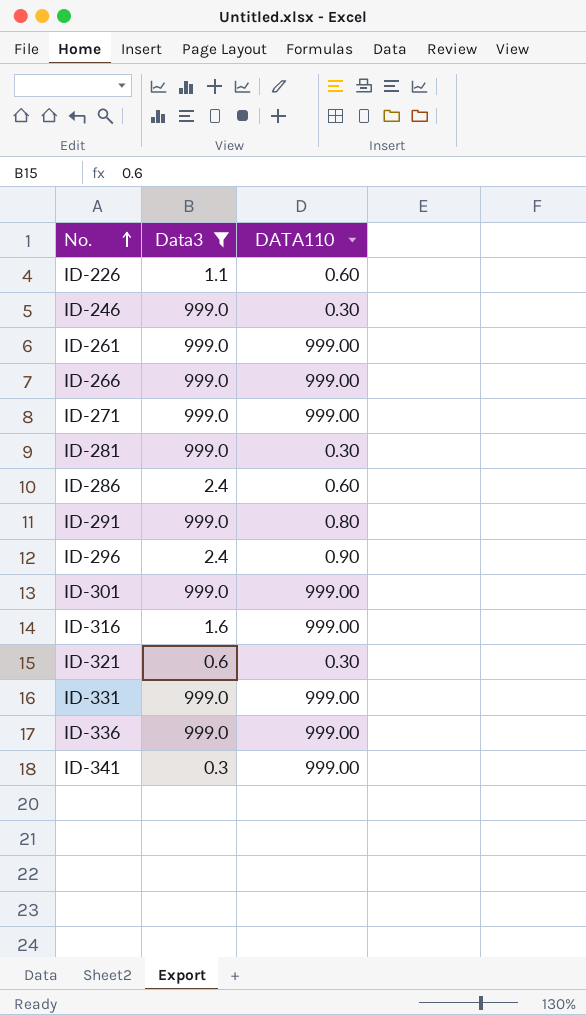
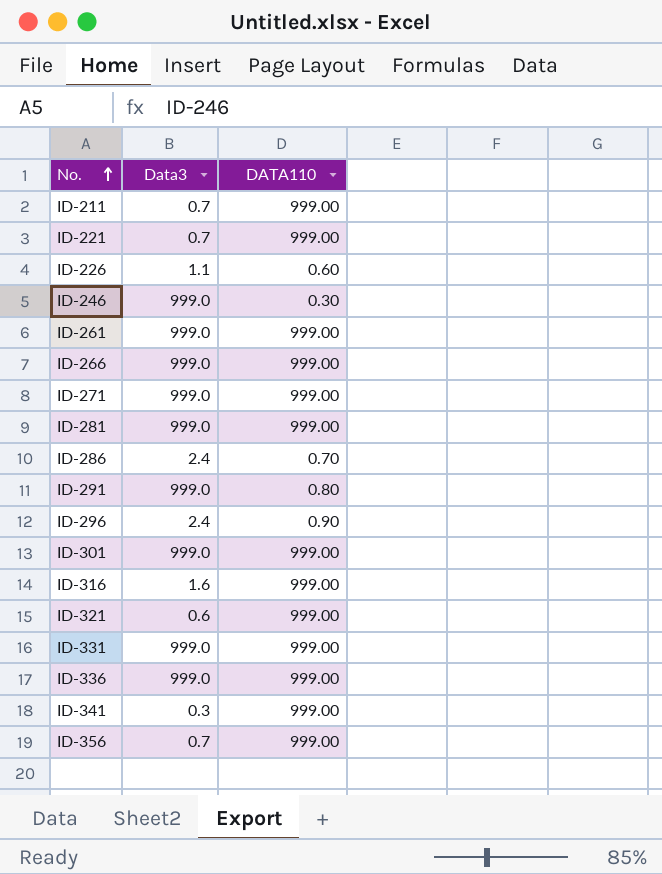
filter: Data3 != 0.7 -> none
ID-281 | DATA110: 0.30 -> 999.00
ID-286 | DATA110: 0.60 -> 0.70
ID-321 | DATA110: 0.30 -> 999.00

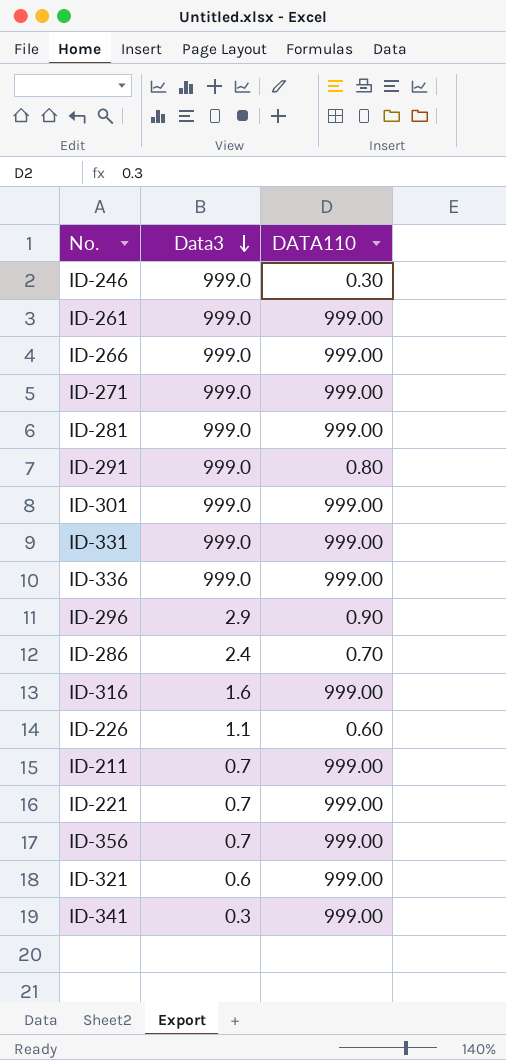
row order: No. ascending -> Data3 descending
ID-296 | Data3: 2.4 -> 2.9

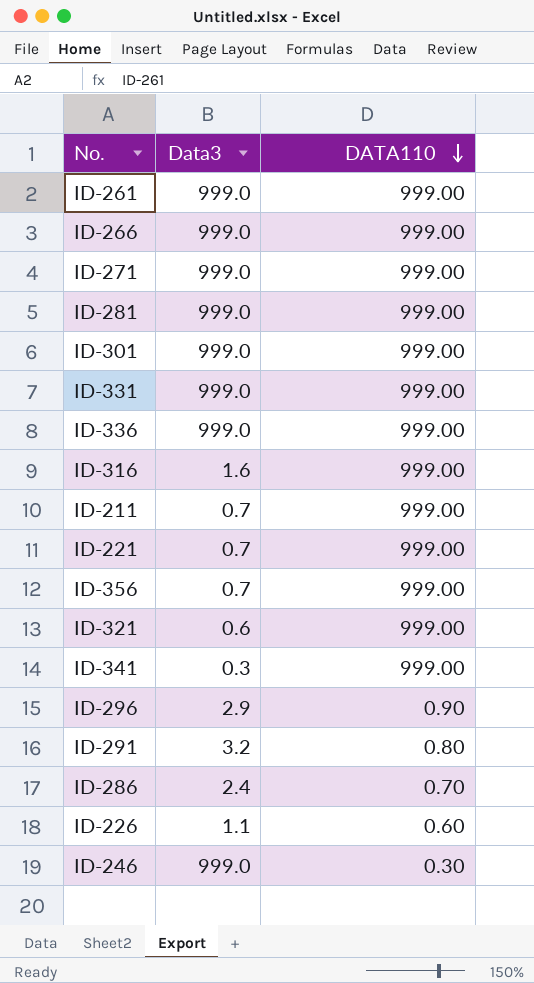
row order: Data3 descending -> DATA110 descending
ID-291 | Data3: 999.0 -> 3.2

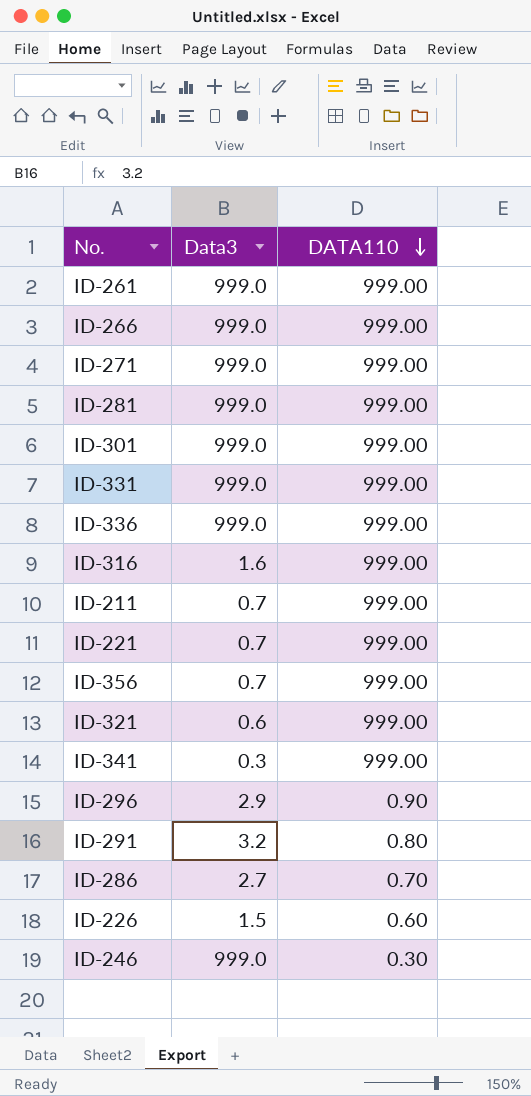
ID-286 | Data3: 2.4 -> 2.7
ID-226 | Data3: 1.1 -> 1.5

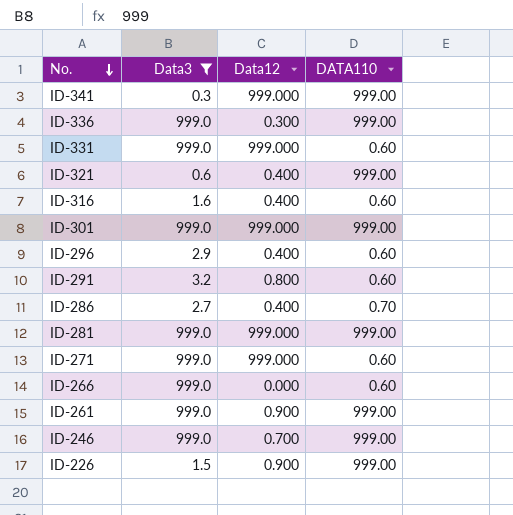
filter: none -> Data3 != 0.7
row order: DATA110 descending -> No. descending
column Data12 | position: none -> 3
ID-331 | DATA110: 999.00 -> 0.60
ID-316 | DATA110: 999.00 -> 0.60
ID-296 | DATA110: 0.90 -> 0.60
ID-291 | DATA110: 0.80 -> 0.60
ID-271 | DATA110: 999.00 -> 0.60
ID-266 | DATA110: 999.00 -> 0.60
ID-246 | DATA110: 0.30 -> 999.00
ID-226 | DATA110: 0.60 -> 999.00

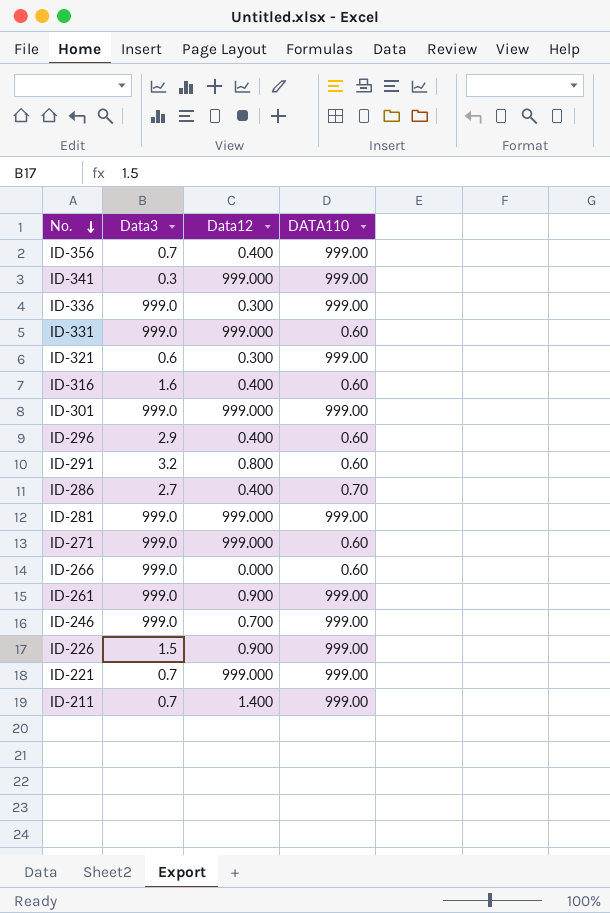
filter: Data3 != 0.7 -> none
ID-321 | Data12: 0.400 -> 0.300

